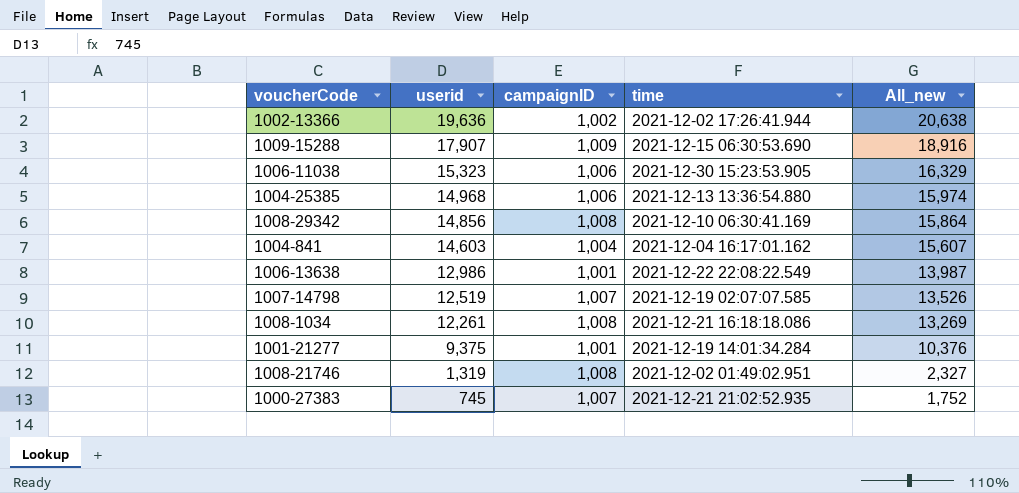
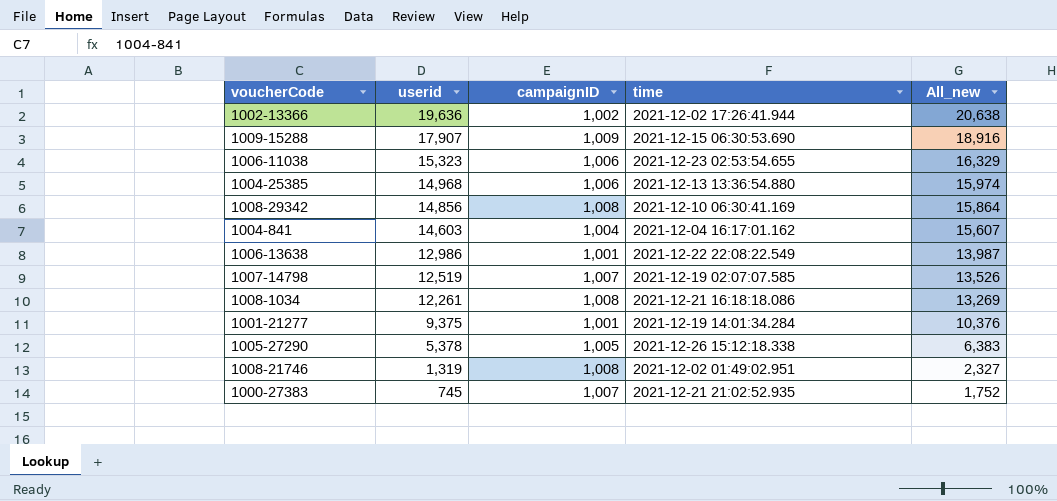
1006-11038 | time: 2021-12-30 15:23:53.905 -> 2021-12-23 02:53:54.655
row 1005-27290: none -> 5,378 | 1,005 | 2021-12-26 15:12:18.338 | 6,383

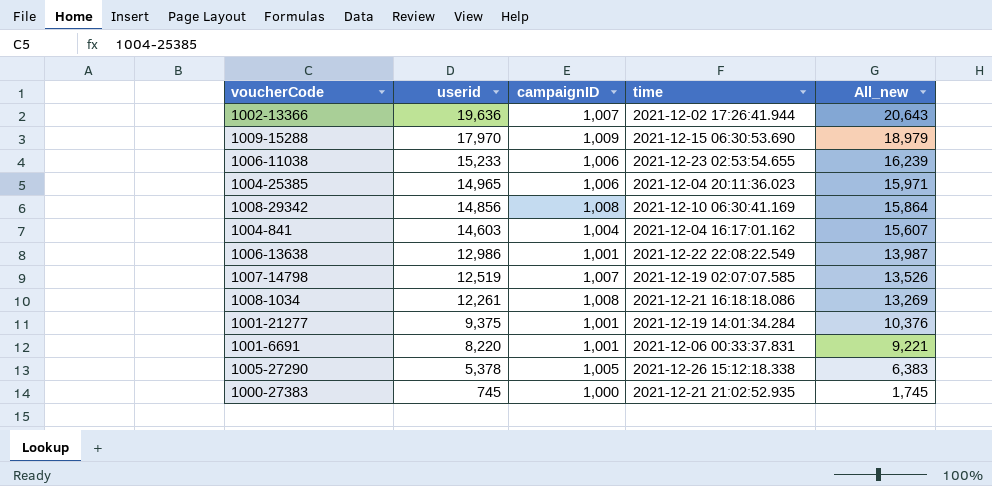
row 1008-21746: 1,319 | 1,008 | 2021-12-02 01:49:02.951 | 2,327 -> none
1002-13366 | campaignID: 1,002 -> 1,007
1002-13366 | All_new: 20,638 -> 20,643
1009-15288 | userid: 17,907 -> 17,970
1009-15288 | All_new: 18,916 -> 18,979
1006-11038 | userid: 15,323 -> 15,233
1006-11038 | All_new: 16,329 -> 16,239
1004-25385 | userid: 14,968 -> 14,965
1004-25385 | time: 2021-12-13 13:36:54.880 -> 2021-12-04 20:11:36.023
1004-25385 | All_new: 15,974 -> 15,971
row 1001-6691: none -> 8,220 | 1,001 | 2021-12-06 00:33:37.831 | 9,221
1000-27383 | campaignID: 1,007 -> 1,000
1000-27383 | All_new: 1,752 -> 1,745

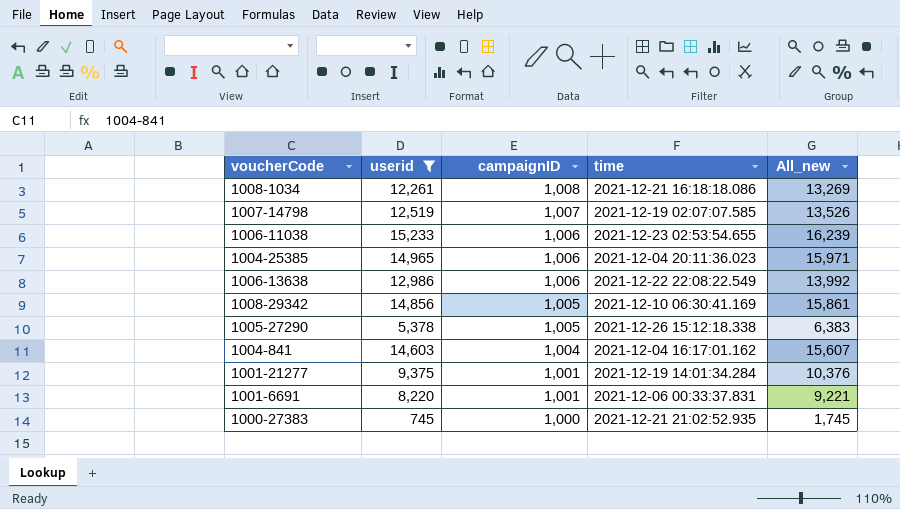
filter: none -> userid <= 15,233
row order: userid descending -> campaignID descending
1006-13638 | campaignID: 1,001 -> 1,006
1006-13638 | All_new: 13,987 -> 13,992
1008-29342 | campaignID: 1,008 -> 1,005
1008-29342 | All_new: 15,864 -> 15,861

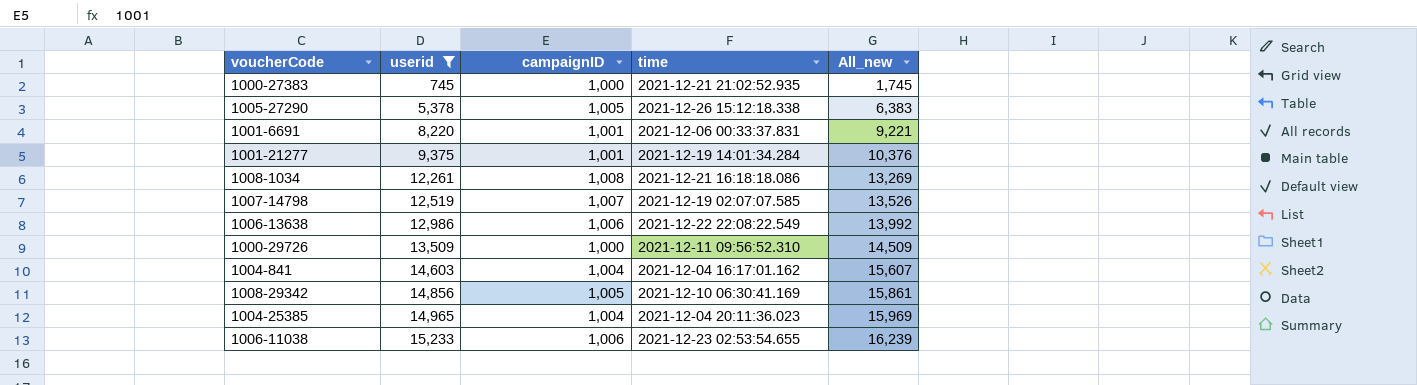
row order: campaignID descending -> userid ascending
row 1000-29726: none -> 13,509 | 1,000 | 2021-12-11 09:56:52.310 | 14,509
1004-25385 | campaignID: 1,006 -> 1,004
1004-25385 | All_new: 15,971 -> 15,969

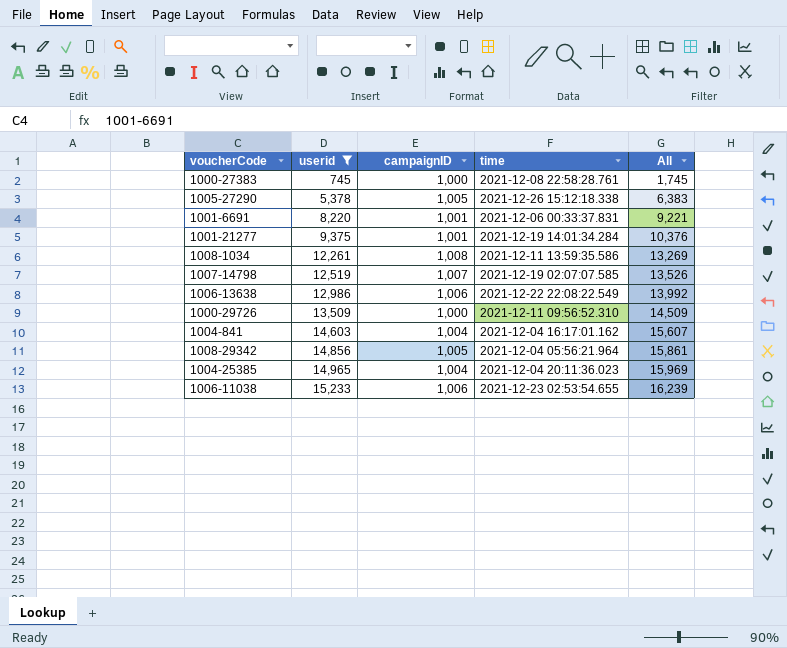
column name: All_new -> All
1000-27383 | time: 2021-12-21 21:02:52.935 -> 2021-12-08 22:58:28.761
1008-1034 | time: 2021-12-21 16:18:18.086 -> 2021-12-11 13:59:35.586
1008-29342 | time: 2021-12-10 06:30:41.169 -> 2021-12-04 05:56:21.964

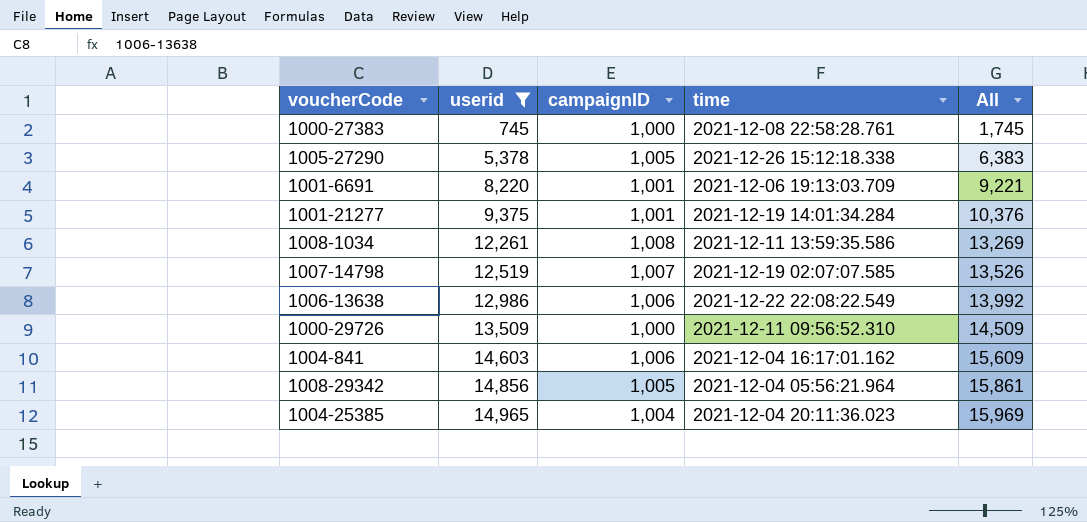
row 1006-11038: 15,233 | 1,006 | 2021-12-23 02:53:54.655 | 16,239 -> none
1001-6691 | time: 2021-12-06 00:33:37.831 -> 2021-12-06 19:13:03.709
1004-841 | campaignID: 1,004 -> 1,006
1004-841 | All: 15,607 -> 15,609

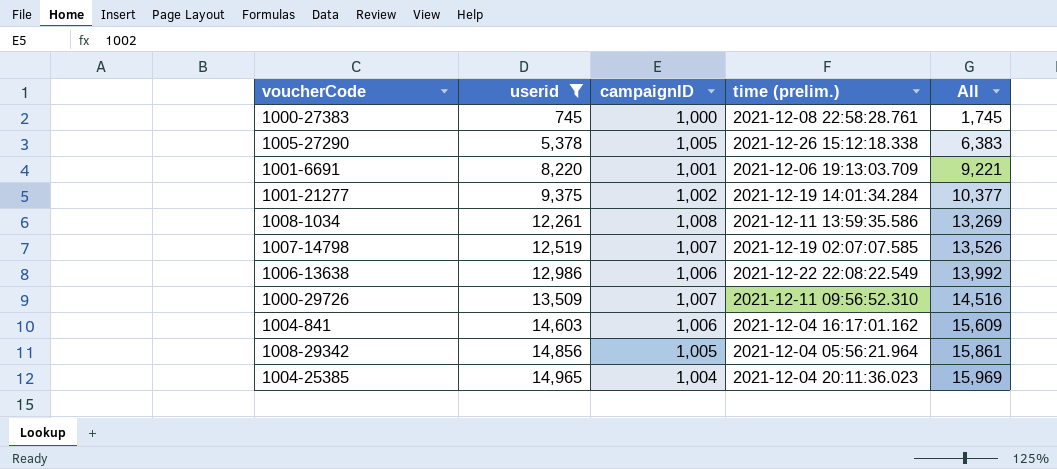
column name: time -> time (prelim.)
1001-21277 | campaignID: 1,001 -> 1,002
1001-21277 | All: 10,376 -> 10,377
1000-29726 | campaignID: 1,000 -> 1,007
1000-29726 | All: 14,509 -> 14,516

